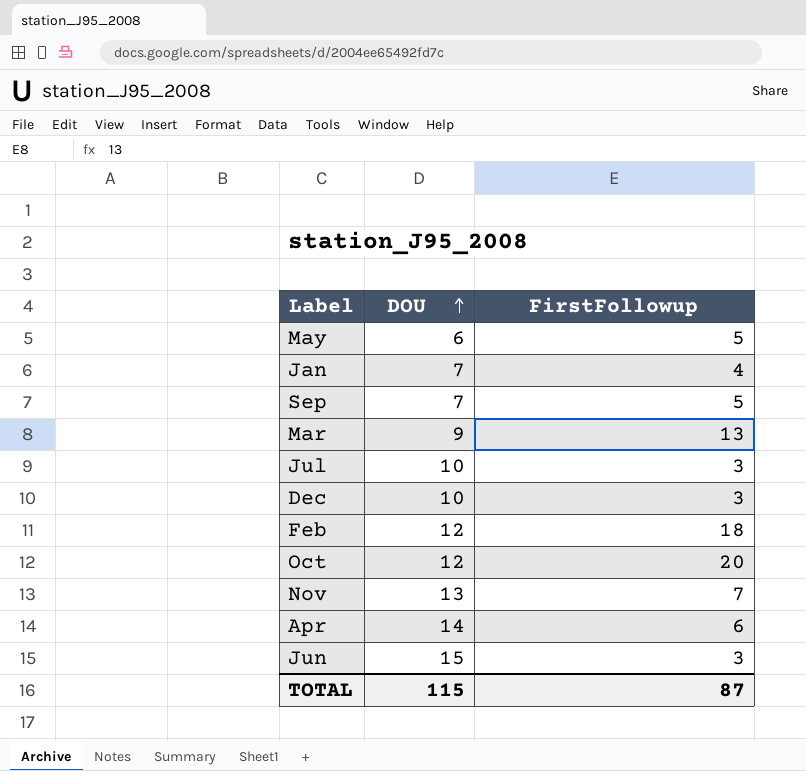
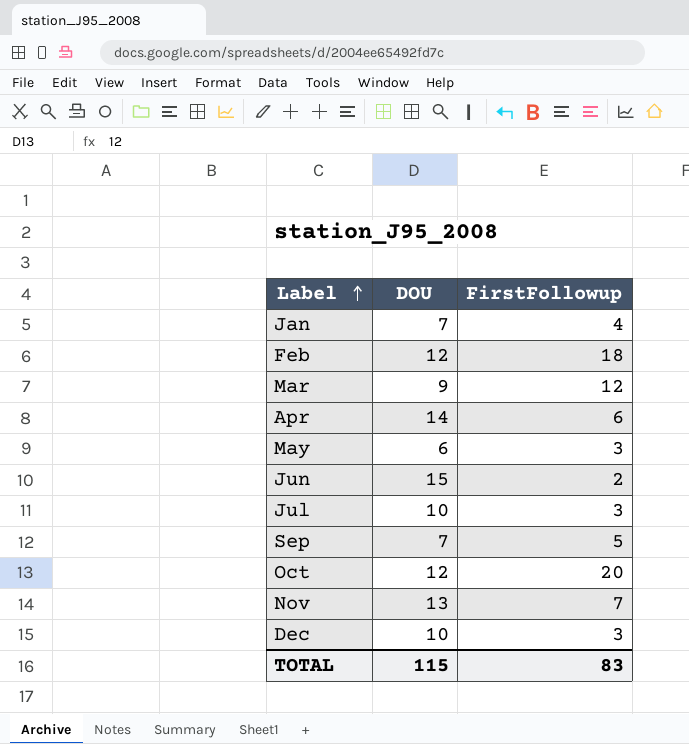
row order: DOU ascending -> Label ascending
Mar | FirstFollowup: 13 -> 12
May | FirstFollowup: 5 -> 3
Jun | FirstFollowup: 3 -> 2
TOTAL | FirstFollowup: 87 -> 83

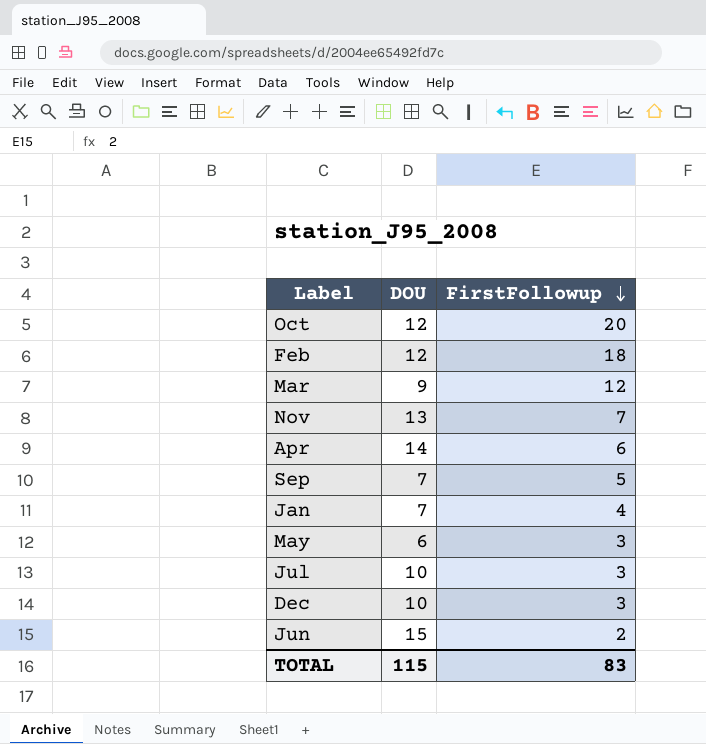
row order: Label ascending -> FirstFollowup descending

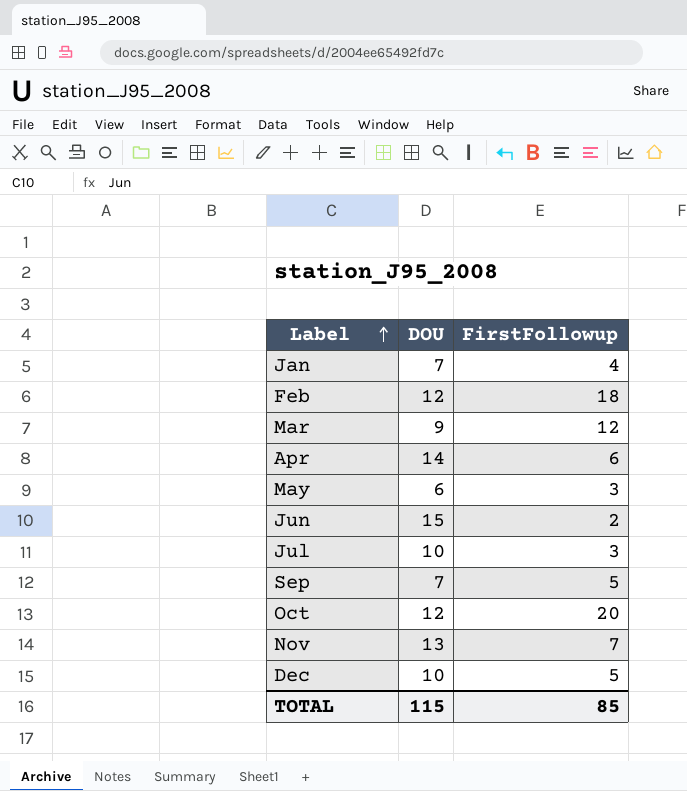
row order: FirstFollowup descending -> Label ascending
Dec | FirstFollowup: 3 -> 5
TOTAL | FirstFollowup: 83 -> 85

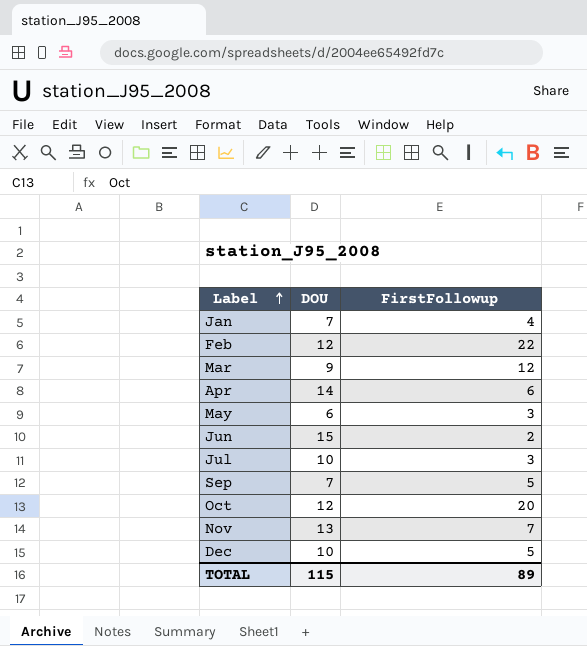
Feb | FirstFollowup: 18 -> 22
TOTAL | FirstFollowup: 85 -> 89

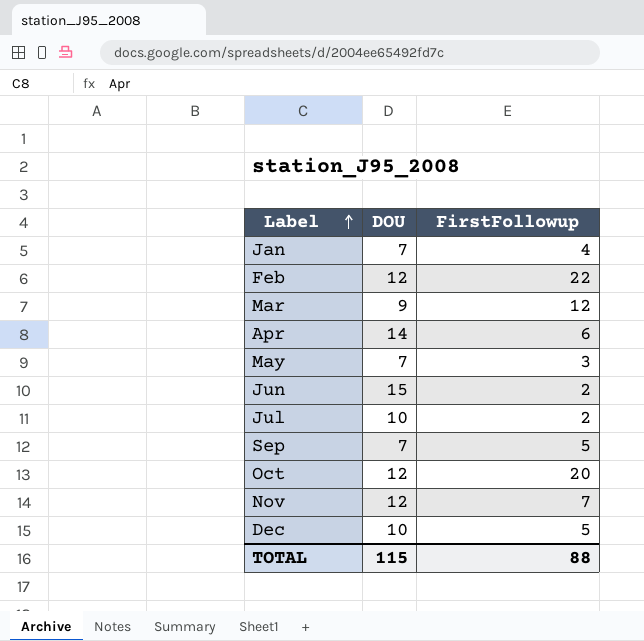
May | DOU: 6 -> 7
Jul | FirstFollowup: 3 -> 2
Nov | DOU: 13 -> 12
TOTAL | FirstFollowup: 89 -> 88

